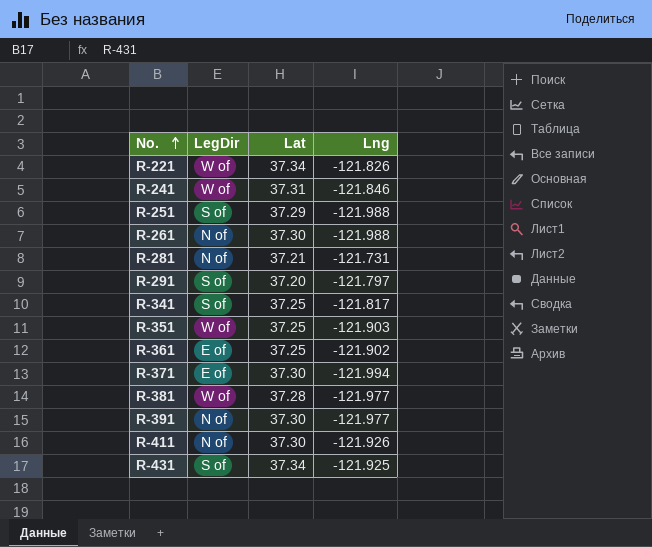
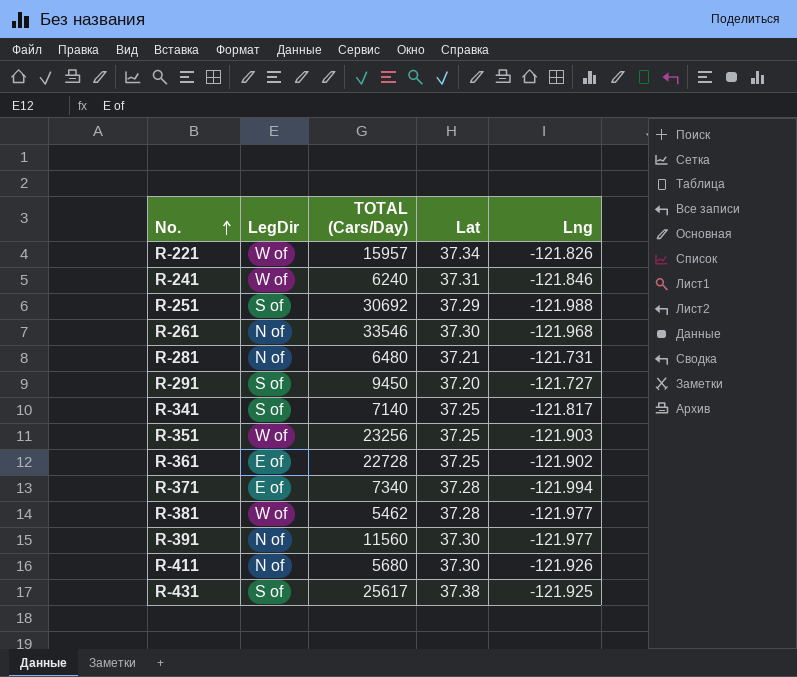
column TOTAL (Cars/Day) | position: none -> 3
R-261 | Lng: -121.988 -> -121.968
R-291 | Lng: -121.797 -> -121.727
R-371 | Lat: 37.30 -> 37.28
R-431 | Lat: 37.34 -> 37.38

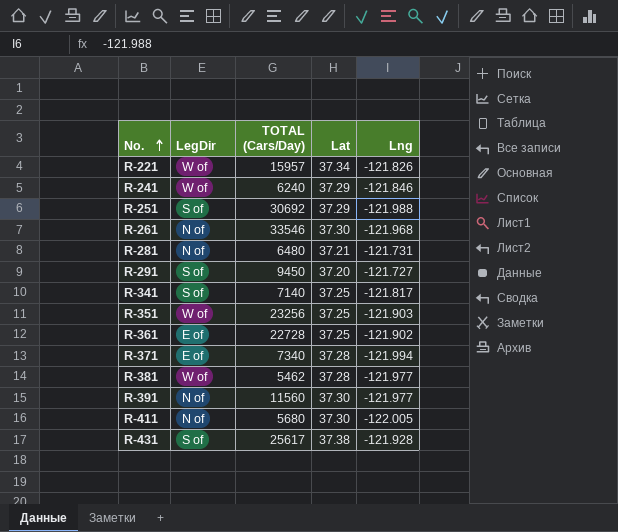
R-241 | Lat: 37.31 -> 37.29
R-411 | Lng: -121.926 -> -122.005
R-431 | Lng: -121.925 -> -121.928

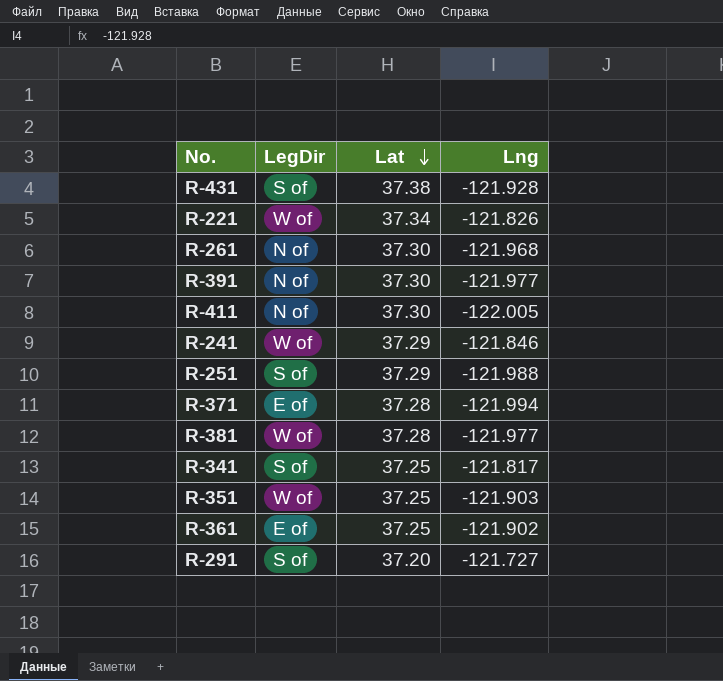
row order: No. ascending -> Lat descending
column TOTAL (Cars/Day) | position: 3 -> none
row R-281: N of | 6480 | 37.21 | -121.731 -> none

